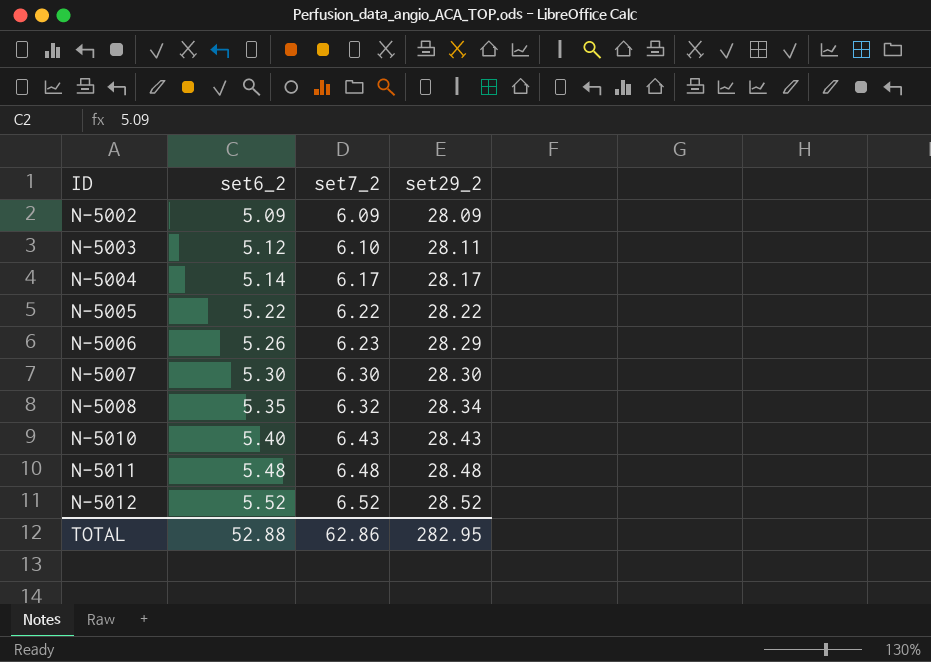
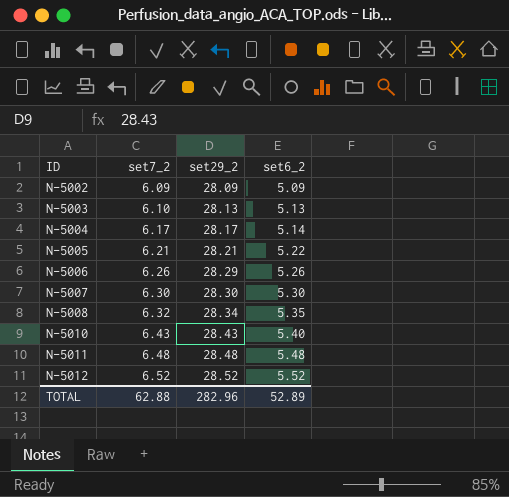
column set6_2 | position: 2 -> 4
N-5003 | set29_2: 28.11 -> 28.13
N-5003 | set6_2: 5.12 -> 5.13
N-5005 | set7_2: 6.22 -> 6.21
N-5005 | set29_2: 28.22 -> 28.21
N-5006 | set7_2: 6.23 -> 6.26
TOTAL | set7_2: 62.86 -> 62.88
TOTAL | set29_2: 282.95 -> 282.96
TOTAL | set6_2: 52.88 -> 52.89

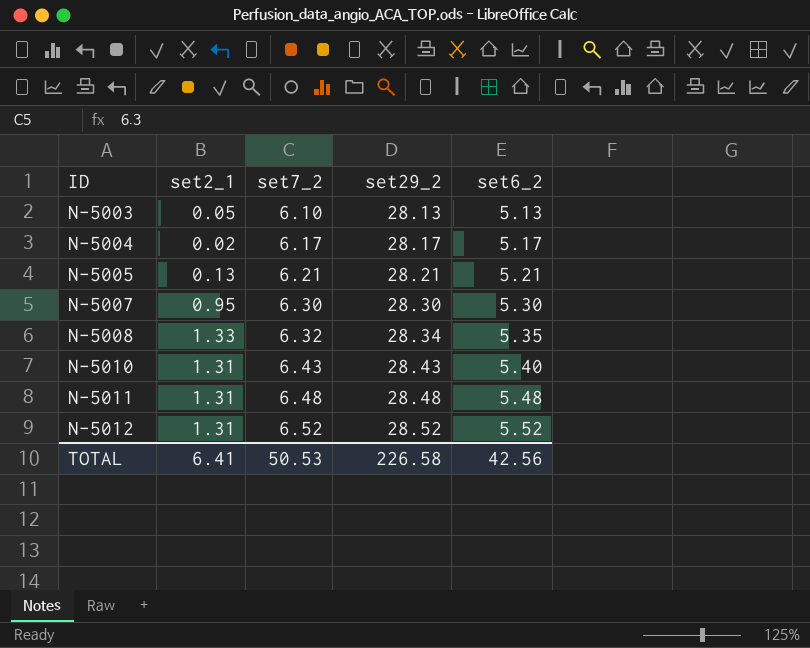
column set2_1 | position: none -> 2
row N-5002: 6.09 | 28.09 | 5.09 -> none
row N-5006: 6.26 | 28.29 | 5.26 -> none
N-5004 | set6_2: 5.14 -> 5.17
N-5005 | set6_2: 5.22 -> 5.21
TOTAL | set7_2: 62.88 -> 50.53
TOTAL | set29_2: 282.96 -> 226.58
TOTAL | set6_2: 52.89 -> 42.56

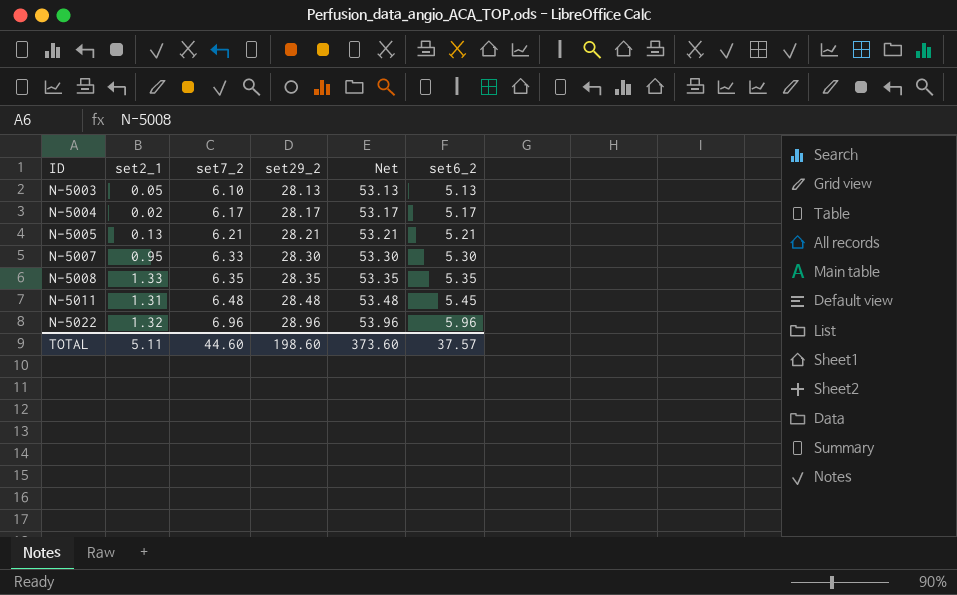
column Net | formula: none -> [set29_2] + 25
row N-5010: 1.31 | 6.43 | 28.43 | 5.40 -> none
row N-5012: 1.31 | 6.52 | 28.52 | 5.52 -> none
N-5007 | set7_2: 6.30 -> 6.33
N-5008 | set7_2: 6.32 -> 6.35
N-5008 | set29_2: 28.34 -> 28.35
N-5011 | set6_2: 5.48 -> 5.45
row N-5022: none -> 1.32 | 6.96 | 28.96 | 53.96 | 5.96
TOTAL | set2_1: 6.41 -> 5.11
TOTAL | set7_2: 50.53 -> 44.60
TOTAL | set29_2: 226.58 -> 198.60
TOTAL | set6_2: 42.56 -> 37.57

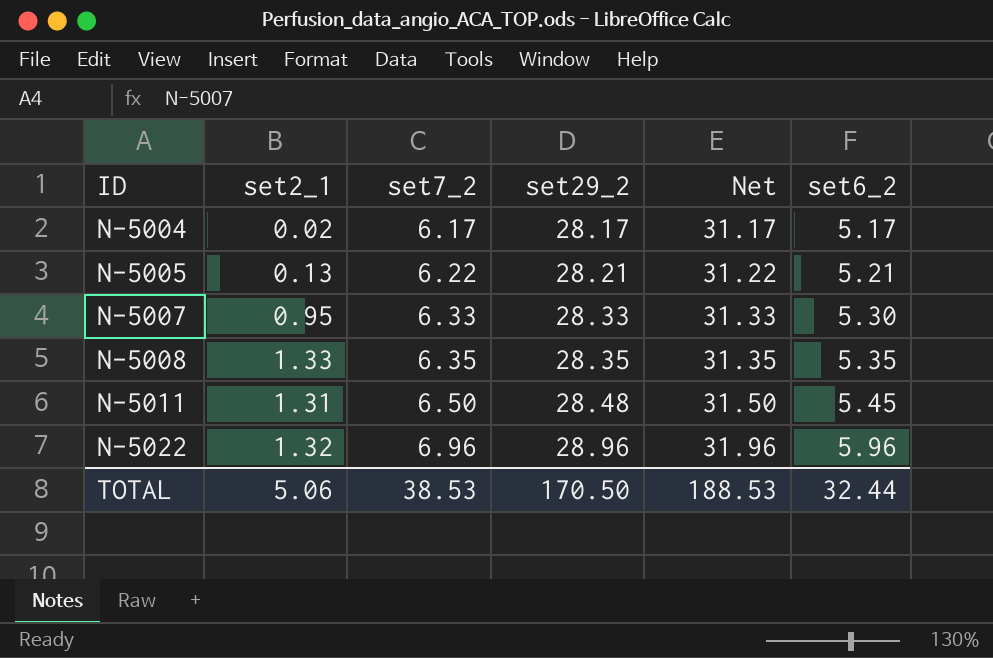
column Net | formula: [set29_2] + 25 -> [set7_2] + 25
row N-5003: 0.05 | 6.10 | 28.13 | 53.13 | 5.13 -> none
N-5005 | set7_2: 6.21 -> 6.22
N-5007 | set29_2: 28.30 -> 28.33
N-5011 | set7_2: 6.48 -> 6.50
TOTAL | set2_1: 5.11 -> 5.06
TOTAL | set7_2: 44.60 -> 38.53
TOTAL | set29_2: 198.60 -> 170.50
TOTAL | Net: 373.60 -> 188.53
TOTAL | set6_2: 37.57 -> 32.44

